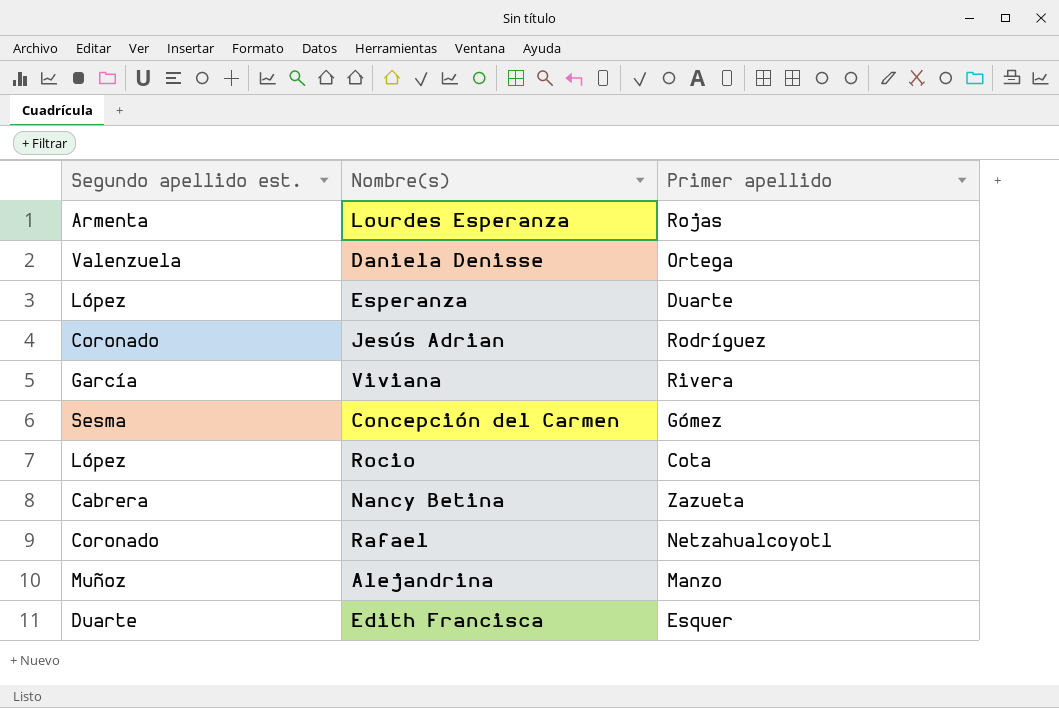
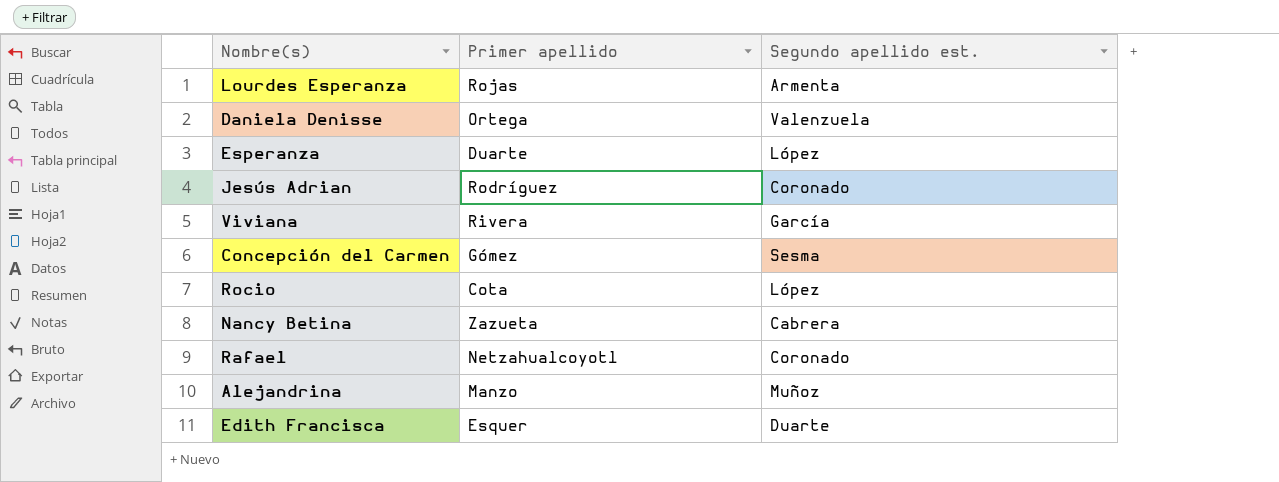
column Segundo apellido est. | position: 1 -> 3

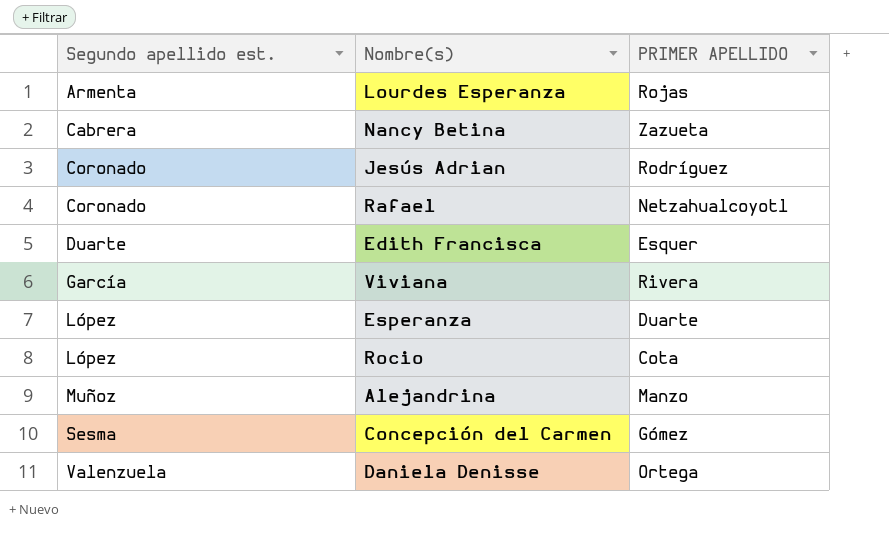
row order: none -> Segundo apellido est. ascending
column Segundo apellido est. | position: 3 -> 1
column name: Primer apellido -> PRIMER APELLIDO

